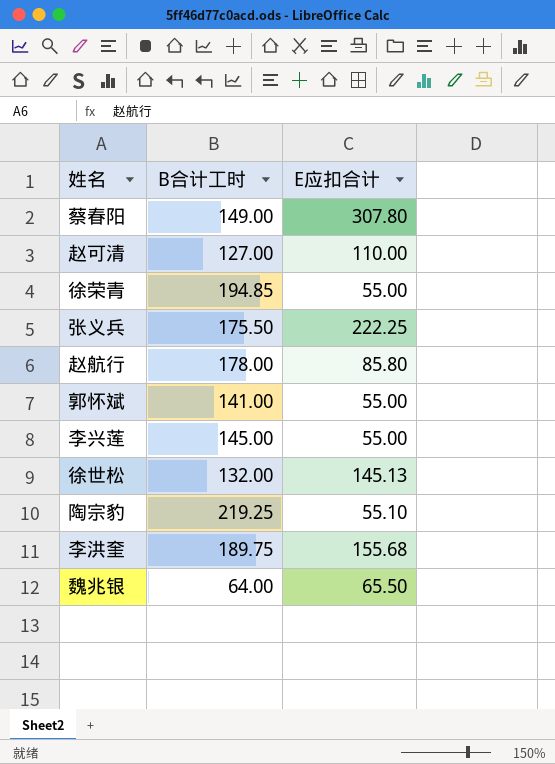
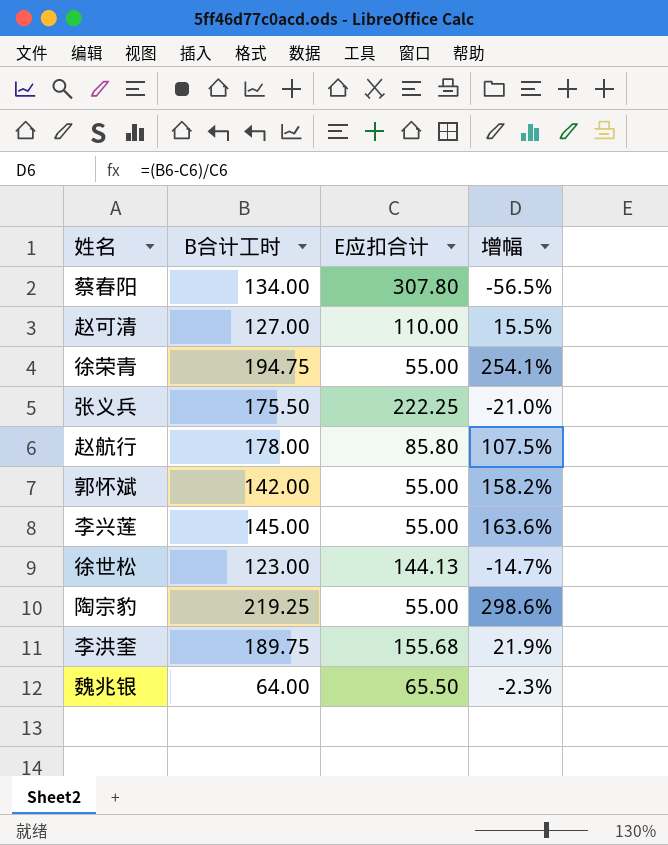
column 增幅 | formula: none -> ([B合计工时] - [E应扣合计]) / [E应扣合计]
蔡春阳 | B合计工时: 149.00 -> 134.00
徐荣青 | B合计工时: 194.85 -> 194.75
郭怀斌 | B合计工时: 141.00 -> 142.00
徐世松 | B合计工时: 132.00 -> 123.00
徐世松 | E应扣合计: 145.13 -> 144.13
陶宗豹 | E应扣合计: 55.10 -> 55.00

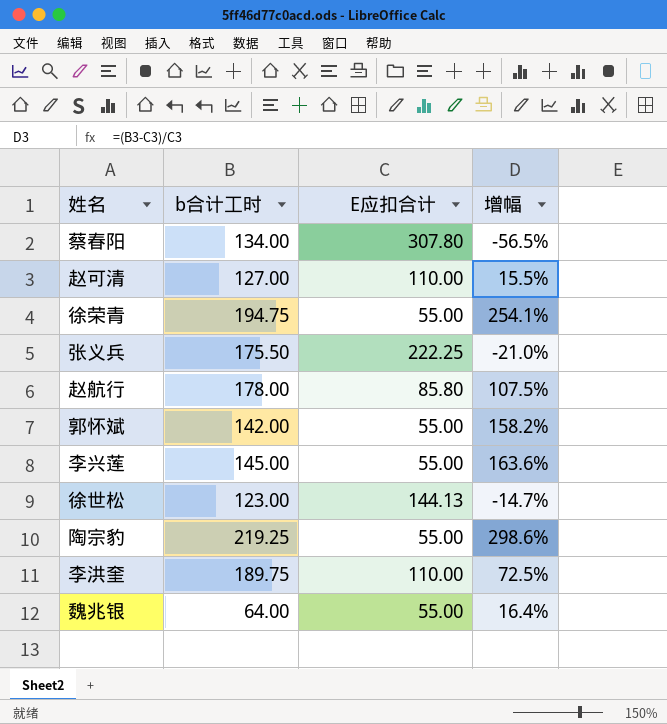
column name: B合计工时 -> b合计工时
李洪奎 | E应扣合计: 155.68 -> 110.00
李洪奎 | 增幅: 21.9% -> 72.5%
魏兆银 | E应扣合计: 65.50 -> 55.00
魏兆银 | 增幅: -2.3% -> 16.4%

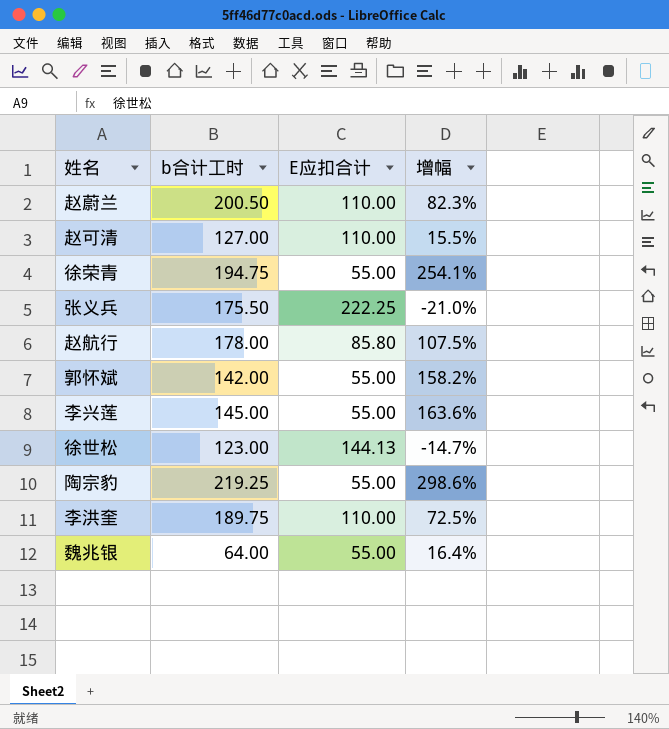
row 蔡春阳: 134.00 | 307.80 | -56.5% -> none
row 赵蔚兰: none -> 200.50 | 110.00 | 82.3%

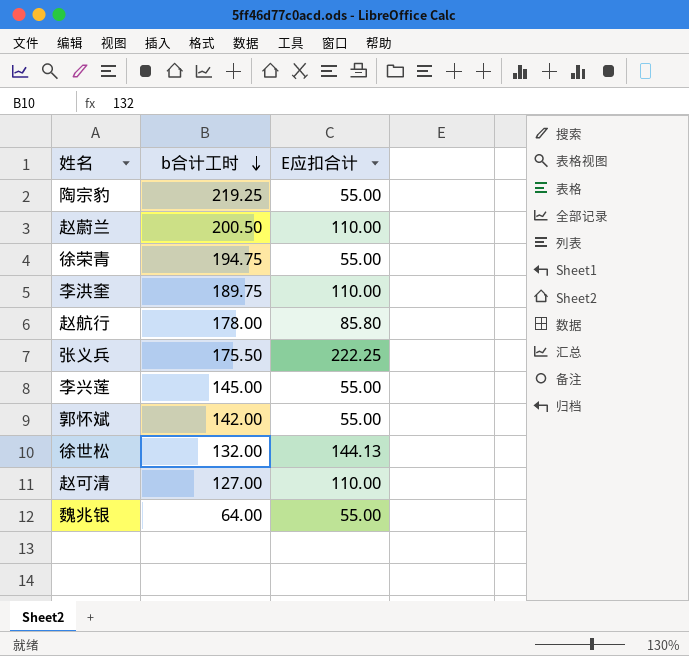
row order: none -> b合计工时 descending
column 增幅 | formula: ([b合计工时] - [E应扣合计]) / [E应扣合计] -> none
徐世松 | b合计工时: 123.00 -> 132.00

